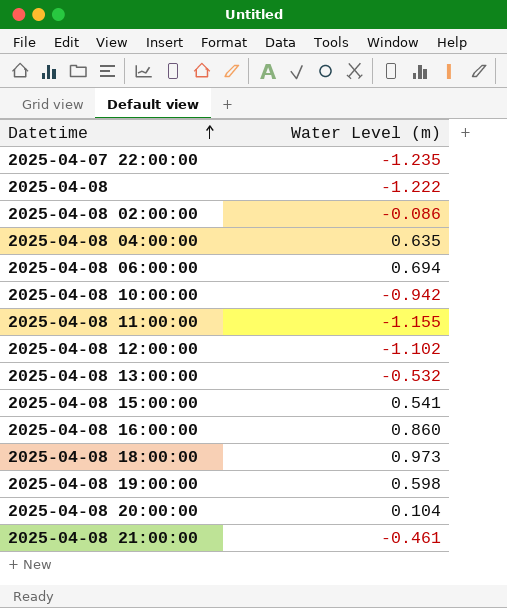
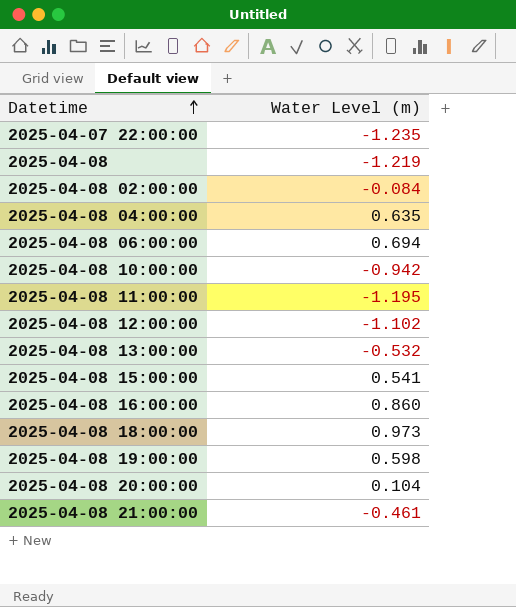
2025-04-08 | Water Level (m): -1.222 -> -1.219
2025-04-08 02:00:00 | Water Level (m): -0.086 -> -0.084
2025-04-08 11:00:00 | Water Level (m): -1.155 -> -1.195

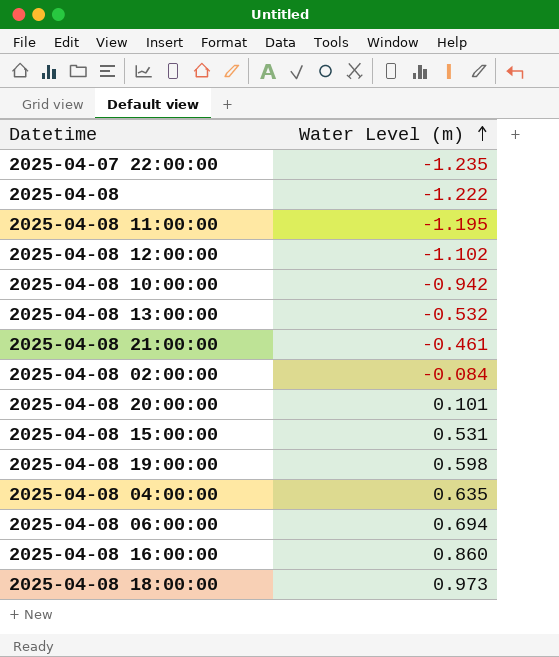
row order: Datetime ascending -> Water Level (m) ascending
2025-04-08 | Water Level (m): -1.219 -> -1.222
2025-04-08 20:00:00 | Water Level (m): 0.104 -> 0.101
2025-04-08 15:00:00 | Water Level (m): 0.541 -> 0.531

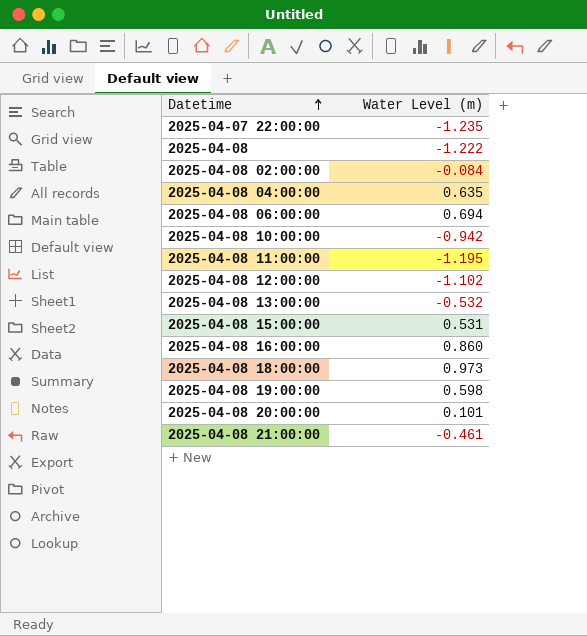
row order: Water Level (m) ascending -> Datetime ascending

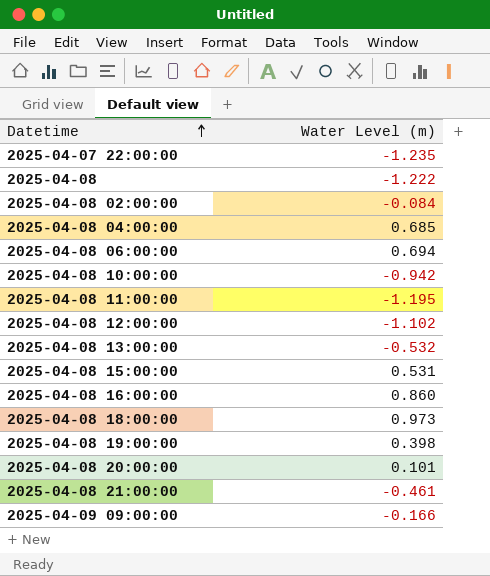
2025-04-08 04:00:00 | Water Level (m): 0.635 -> 0.685
2025-04-08 19:00:00 | Water Level (m): 0.598 -> 0.398
row 2025-04-09 09:00:00: none -> -0.166

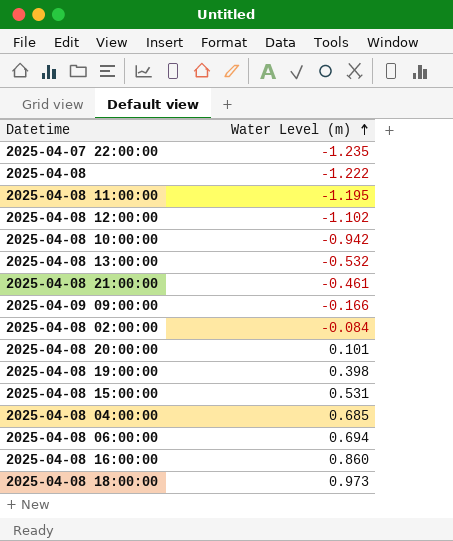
row order: Datetime ascending -> Water Level (m) ascending

